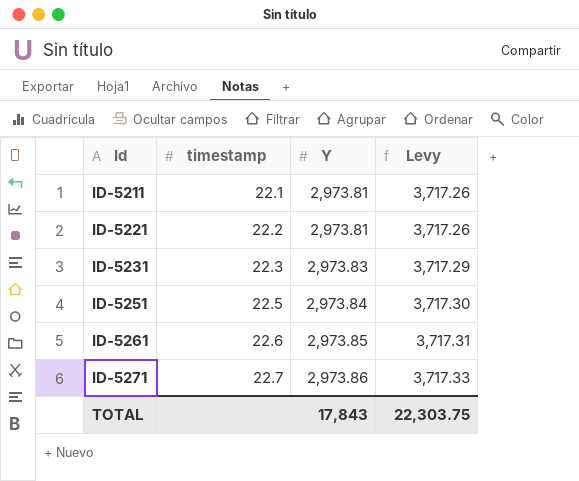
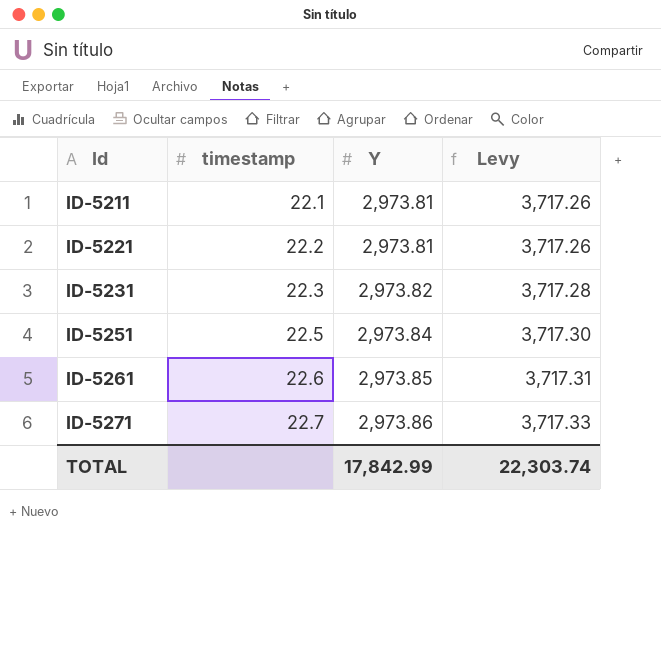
ID-5231 | Y: 2,973.83 -> 2,973.82
ID-5231 | Levy: 3,717.29 -> 3,717.28
TOTAL | Y: 17,843 -> 17,842.99
TOTAL | Levy: 22,303.75 -> 22,303.74

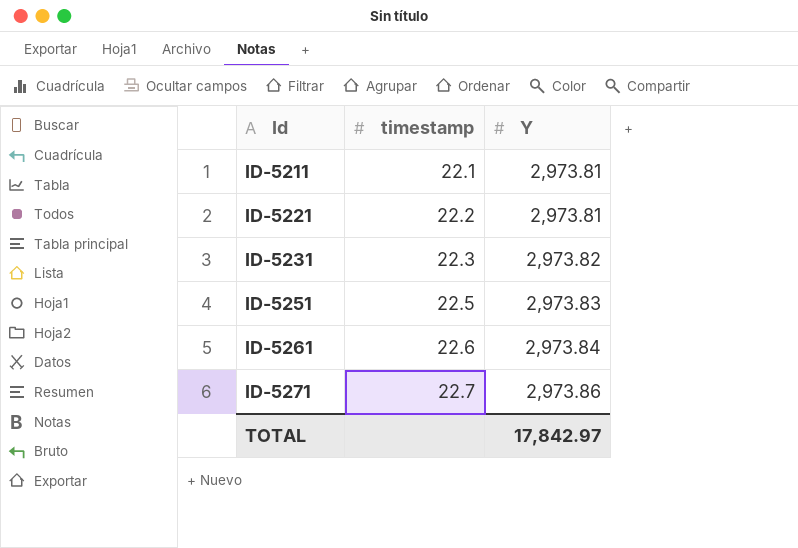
column Levy | formula: [Y] * 1.25 -> none
ID-5251 | Y: 2,973.84 -> 2,973.83
ID-5261 | Y: 2,973.85 -> 2,973.84
TOTAL | Y: 17,842.99 -> 17,842.97

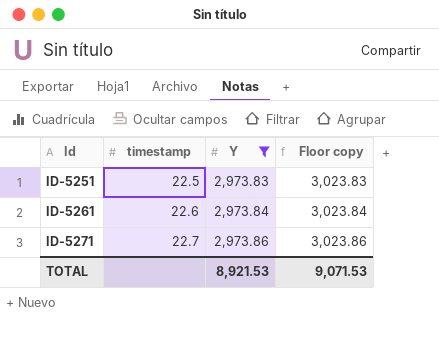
filter: none -> Y >= 2,973.83
column Floor copy | formula: none -> [Y] + 50
TOTAL | Y: 17,842.97 -> 8,921.53

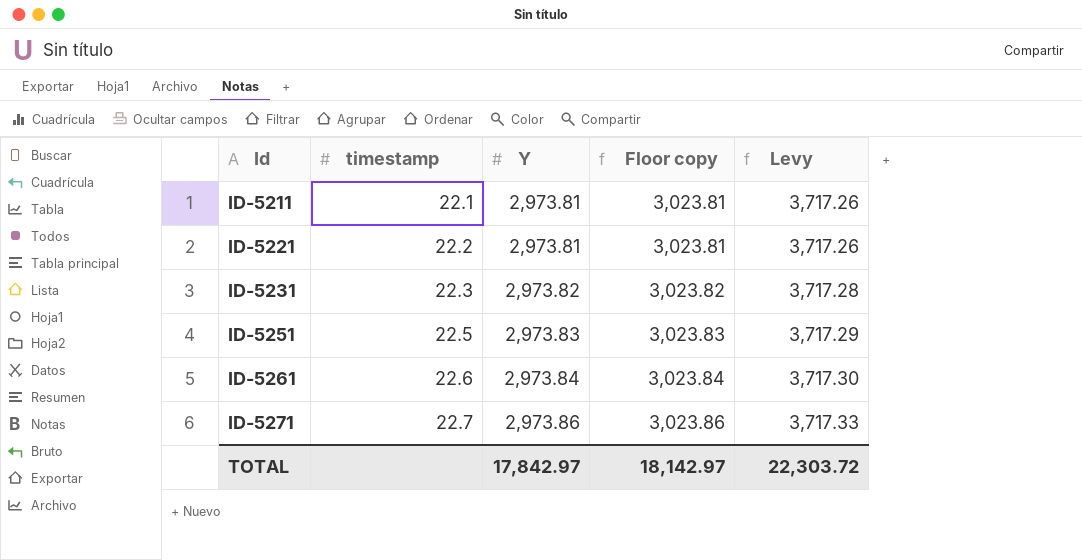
filter: Y >= 2,973.83 -> none
column Levy | formula: none -> [Y] * 1.25
TOTAL | Y: 8,921.53 -> 17,842.97
TOTAL | Floor copy: 9,071.53 -> 18,142.97

